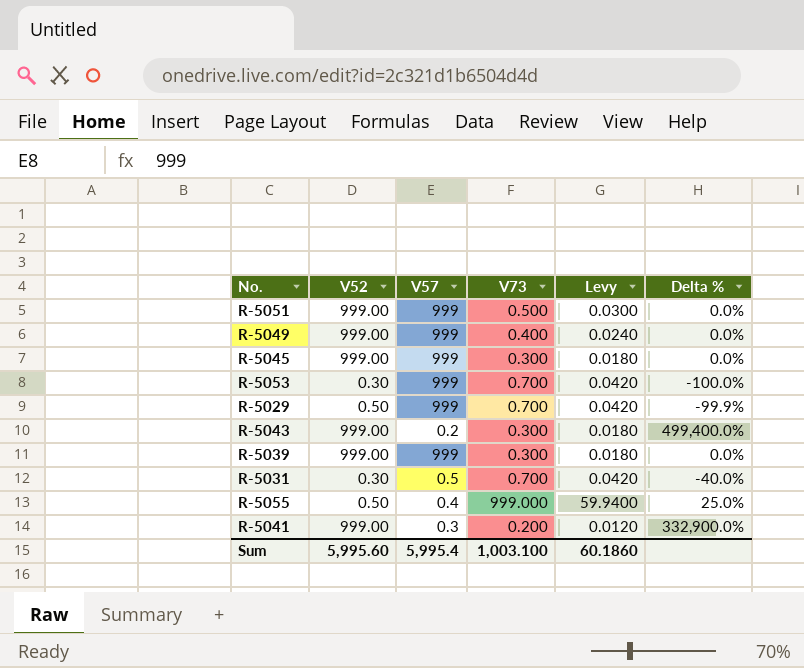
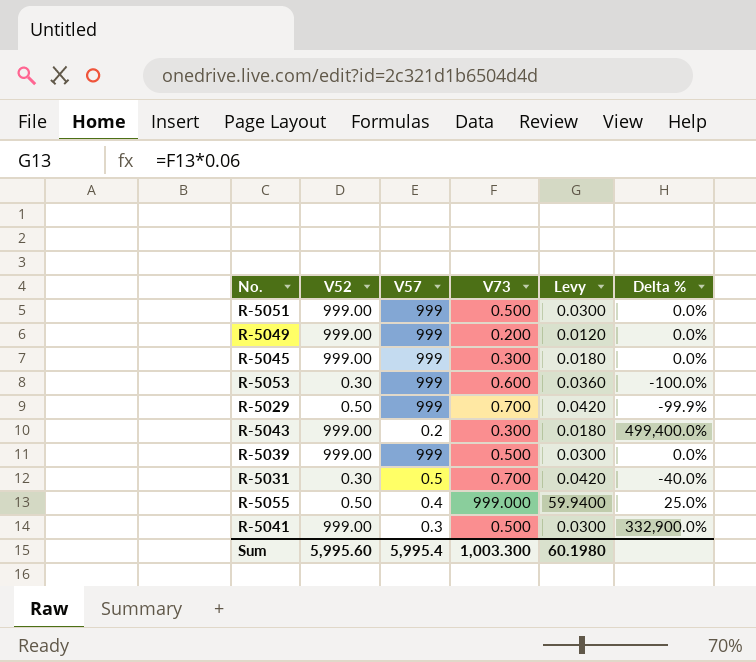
R-5049 | V73: 0.400 -> 0.200
R-5049 | Levy: 0.0240 -> 0.0120
R-5053 | V73: 0.700 -> 0.600
R-5053 | Levy: 0.0420 -> 0.0360
R-5039 | V73: 0.300 -> 0.500
R-5039 | Levy: 0.0180 -> 0.0300
R-5041 | V73: 0.200 -> 0.500
R-5041 | Levy: 0.0120 -> 0.0300
Sum | V73: 1,003.100 -> 1,003.300
Sum | Levy: 60.1860 -> 60.1980

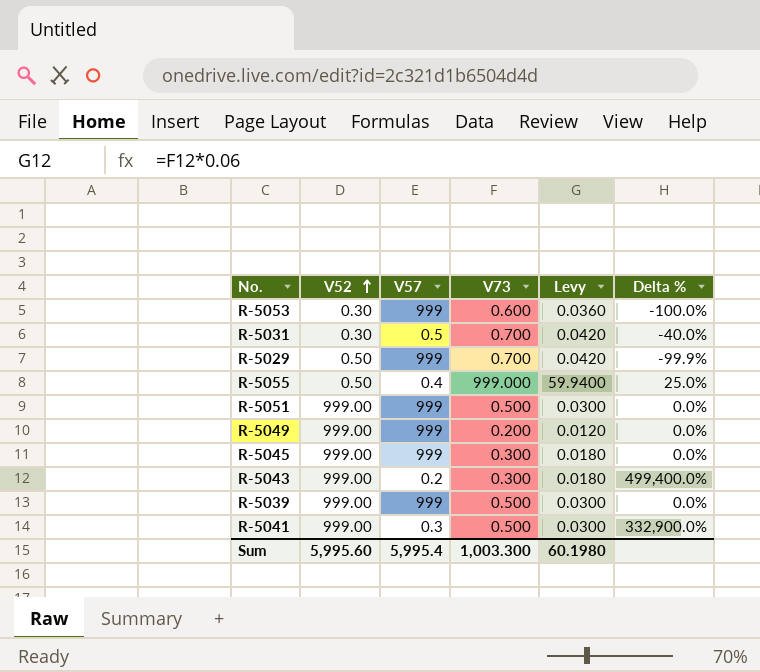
row order: none -> V52 ascending

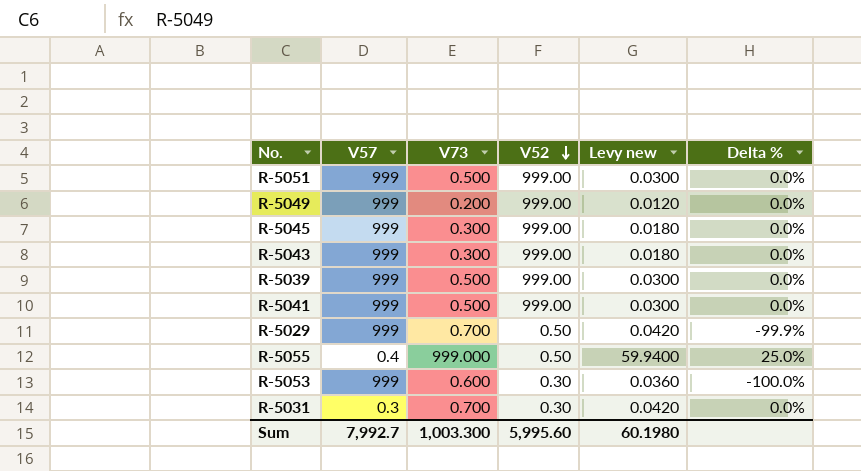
row order: V52 ascending -> V52 descending
column V52 | position: 2 -> 4
column name: Levy -> Levy new
R-5043 | V57: 0.2 -> 999
R-5043 | Delta %: 499,400.0% -> 0.0%
R-5041 | V57: 0.3 -> 999
R-5041 | Delta %: 332,900.0% -> 0.0%
R-5031 | V57: 0.5 -> 0.3
R-5031 | Delta %: -40.0% -> 0.0%
Sum | V57: 5,995.4 -> 7,992.7

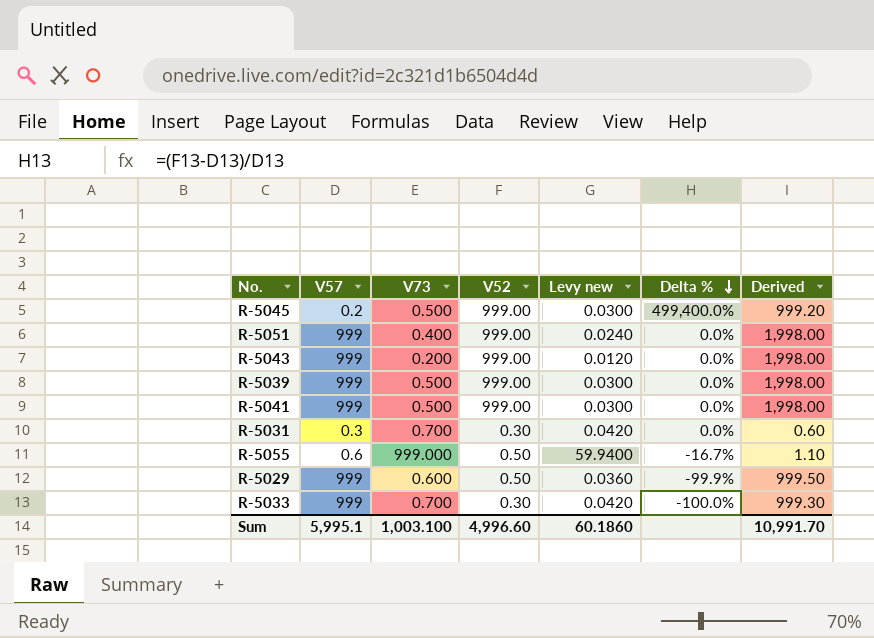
row order: V52 descending -> Delta % descending
column Derived | formula: none -> [V57] + [V52]
row R-5049: 999 | 0.200 | 999.00 | 0.0120 | 0.0% -> none
row R-5053: 999 | 0.600 | 0.30 | 0.0360 | -100.0% -> none
R-5045 | V57: 999 -> 0.2
R-5045 | V73: 0.300 -> 0.500
R-5045 | Levy new: 0.0180 -> 0.0300
R-5045 | Delta %: 0.0% -> 499,400.0%
R-5051 | V73: 0.500 -> 0.400
R-5051 | Levy new: 0.0300 -> 0.0240
R-5043 | V73: 0.300 -> 0.200
R-5043 | Levy new: 0.0180 -> 0.0120
R-5055 | V57: 0.4 -> 0.6
R-5055 | Delta %: 25.0% -> -16.7%
R-5029 | V73: 0.700 -> 0.600
R-5029 | Levy new: 0.0420 -> 0.0360
row R-5033: none -> 999 | 0.700 | 0.30 | 0.0420 | -100.0% | 999.30
Sum | V57: 7,992.7 -> 5,995.1
Sum | V73: 1,003.300 -> 1,003.100
Sum | V52: 5,995.60 -> 4,996.60
Sum | Levy new: 60.1980 -> 60.1860

